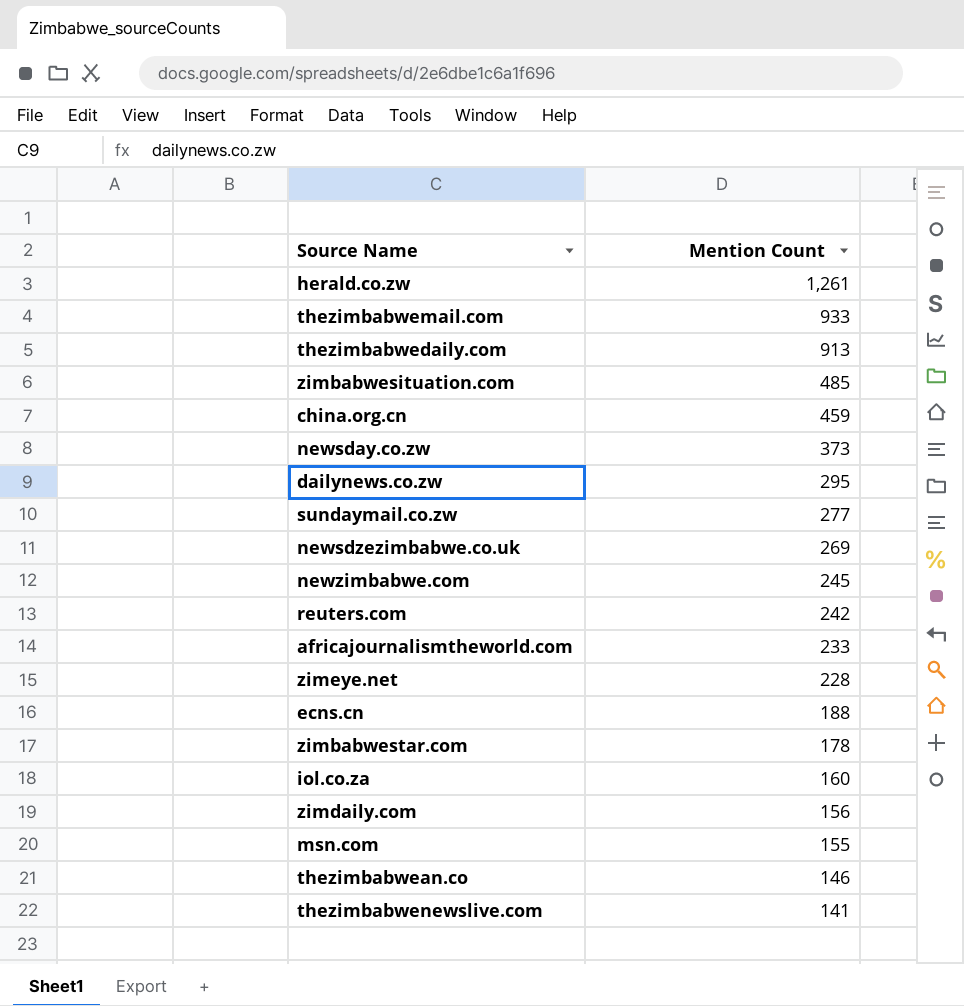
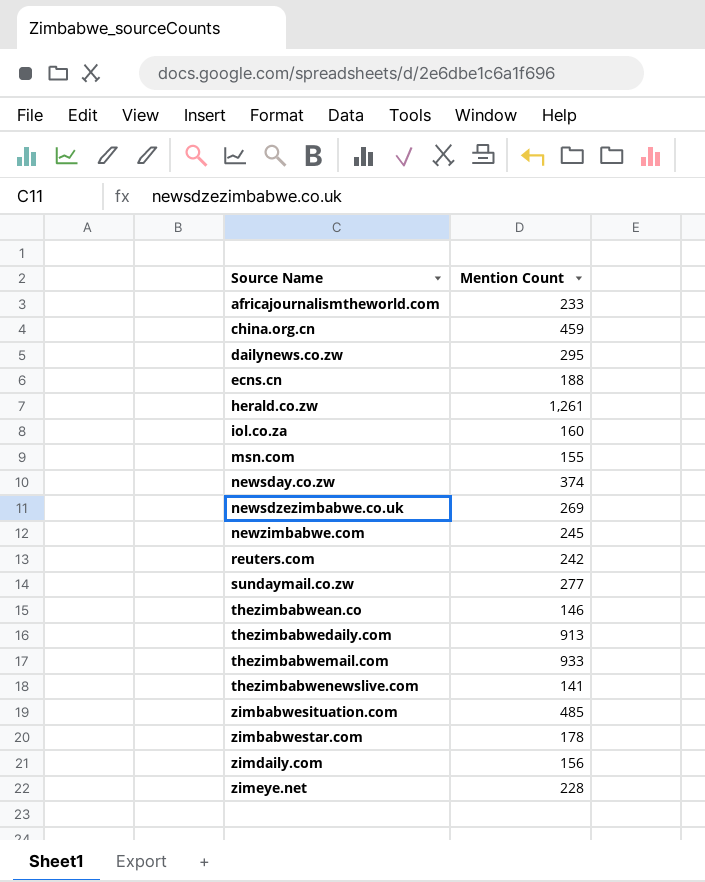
row order: Mention Count descending -> Source Name ascending
newsday.co.zw | Mention Count: 373 -> 374

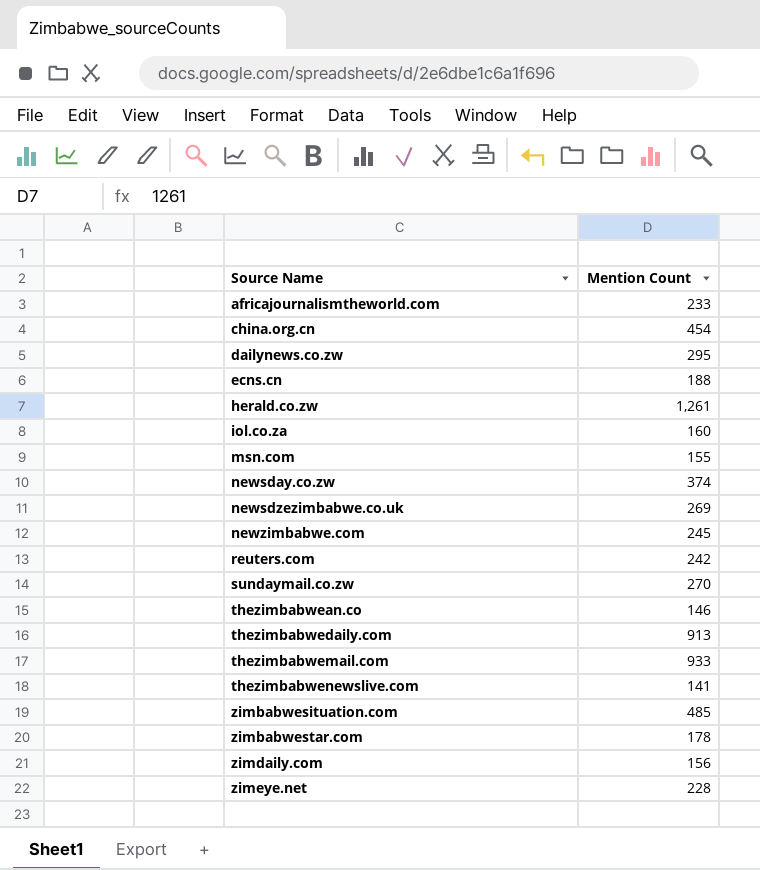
china.org.cn | Mention Count: 459 -> 454
sundaymail.co.zw | Mention Count: 277 -> 270

